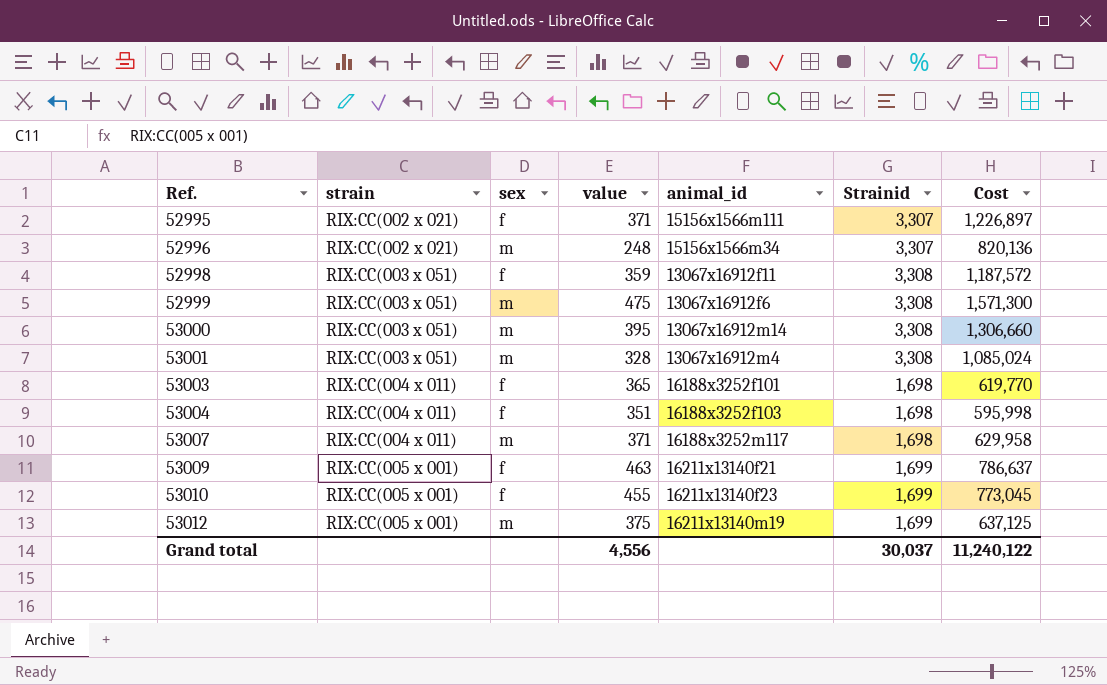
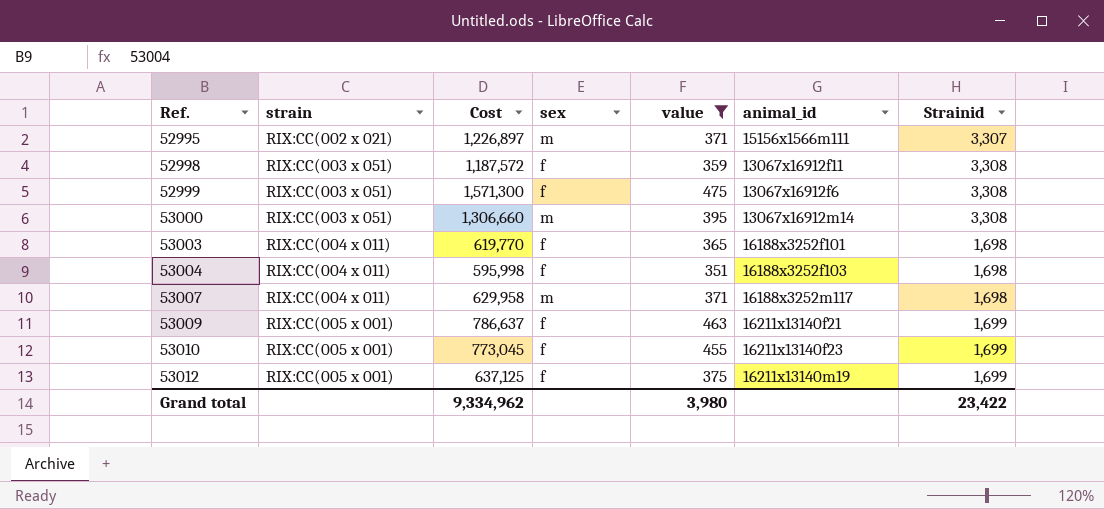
filter: none -> value >= 351
column Cost | position: 7 -> 3
52995 | sex: f -> m
52999 | sex: m -> f
53012 | sex: m -> f
Grand total | Cost: 11,240,122 -> 9,334,962
Grand total | value: 4,556 -> 3,980
Grand total | Strainid: 30,037 -> 23,422

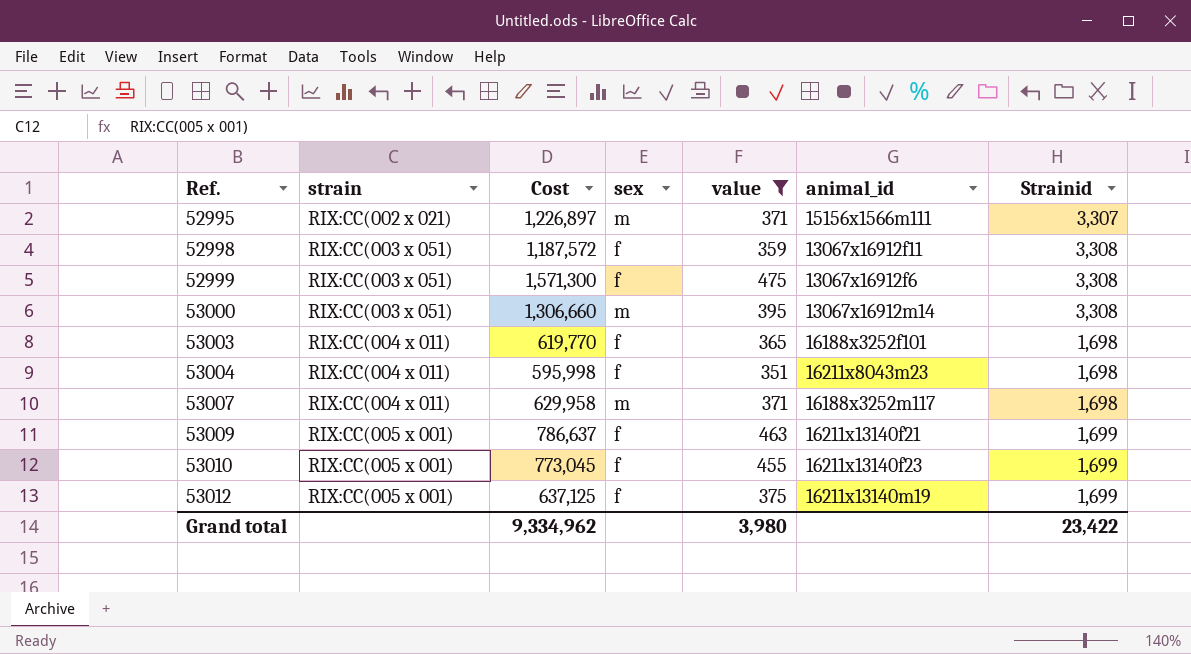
53004 | animal_id: 16188x3252f103 -> 16211x8043m23

